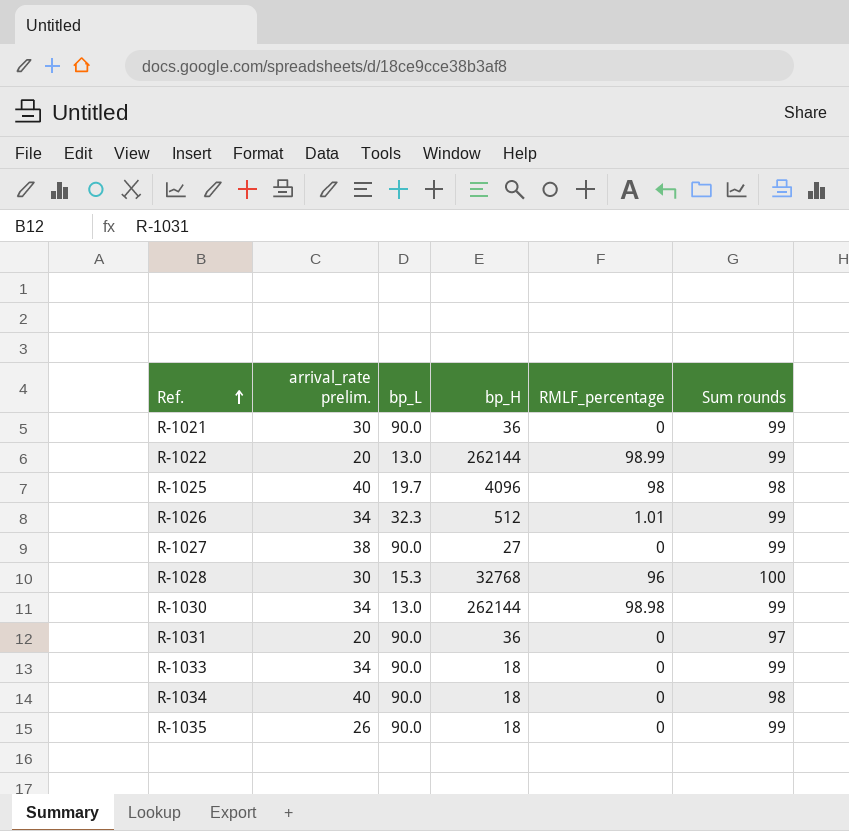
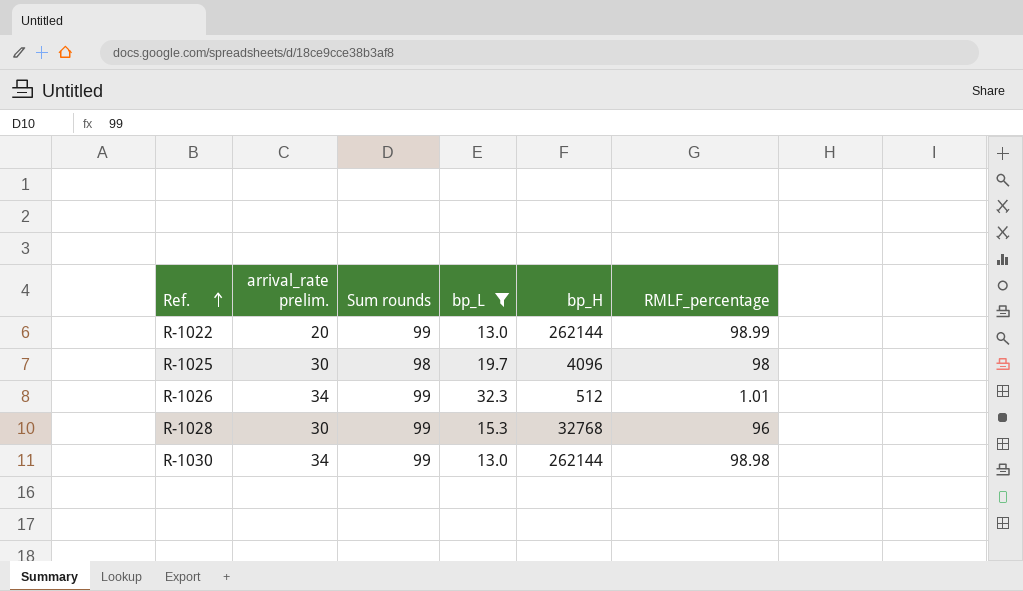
filter: none -> bp_L != 90.0
column Sum rounds | position: 6 -> 3
R-1025 | arrival_rate prelim.: 40 -> 30
R-1028 | Sum rounds: 100 -> 99

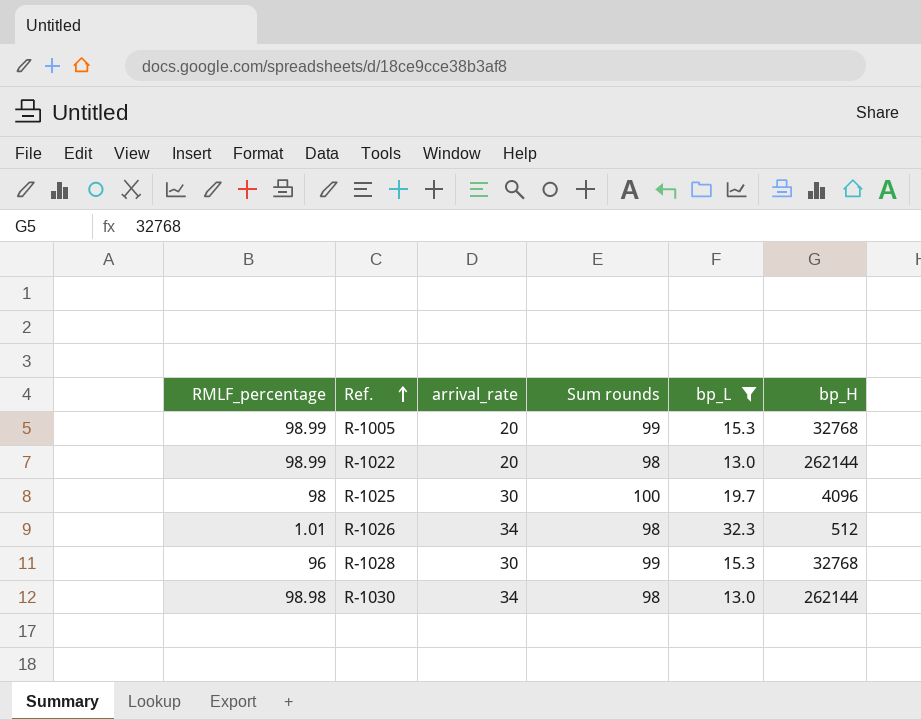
column RMLF_percentage | position: 6 -> 1
column name: arrival_rate prelim. -> arrival_rate
row R-1005: none -> 98.99 | 20 | 99 | 15.3 | 32768
R-1022 | Sum rounds: 99 -> 98
R-1025 | Sum rounds: 98 -> 100
R-1026 | Sum rounds: 99 -> 98
R-1030 | Sum rounds: 99 -> 98

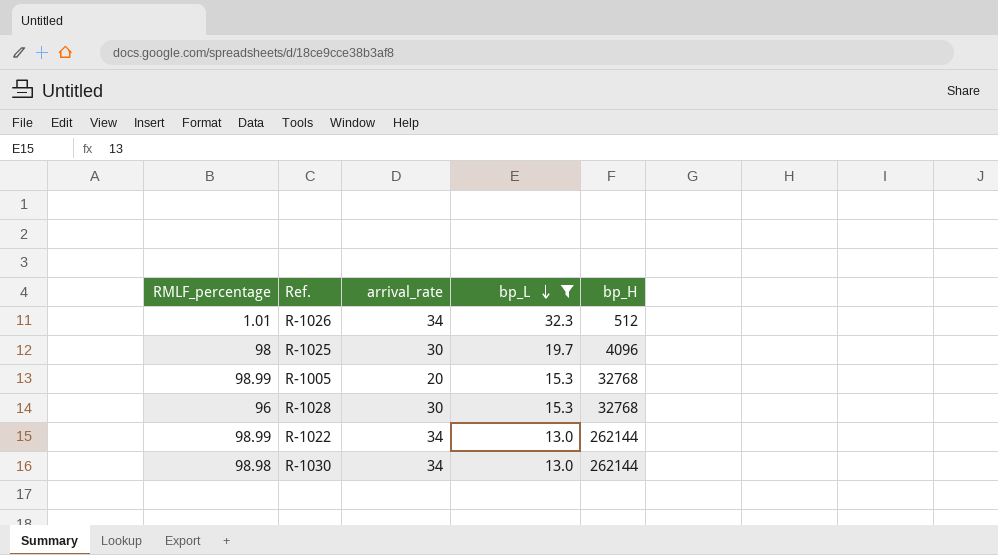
row order: Ref. ascending -> bp_L descending
column Sum rounds | position: 4 -> none
R-1022 | arrival_rate: 20 -> 34

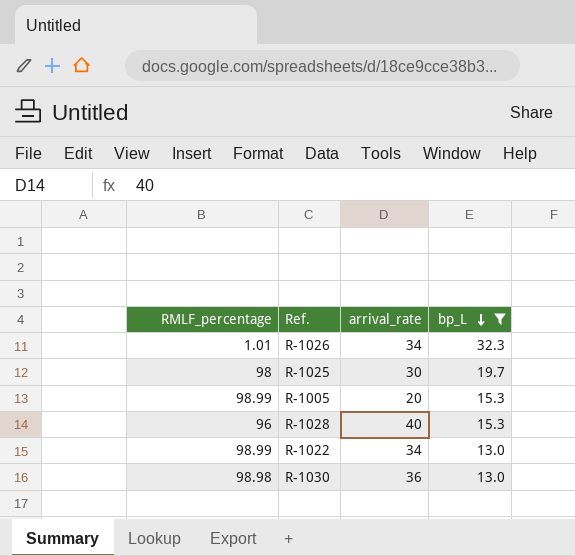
column bp_H | position: 5 -> none
R-1028 | arrival_rate: 30 -> 40
R-1030 | arrival_rate: 34 -> 36

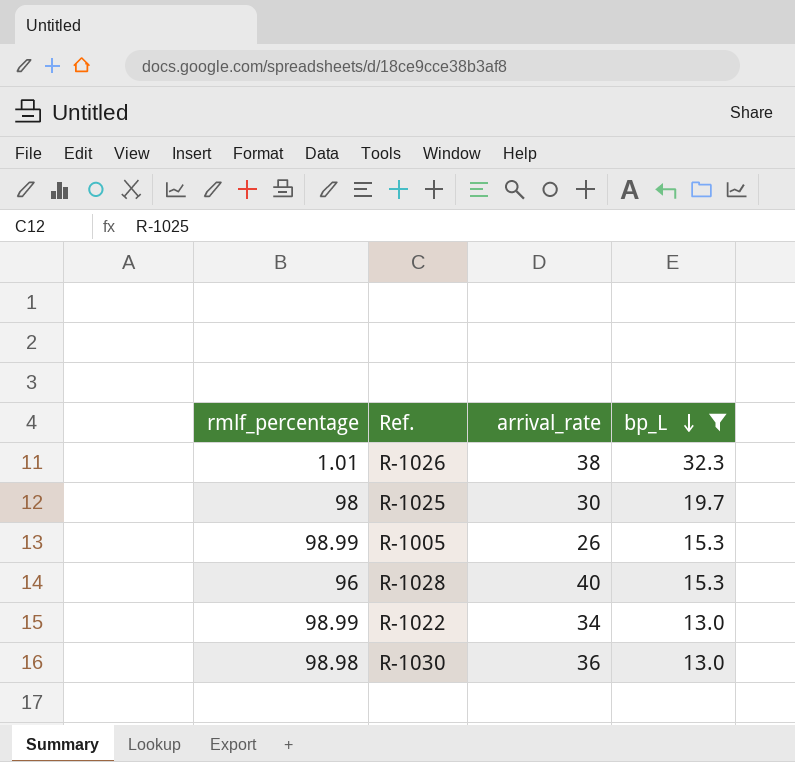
column name: RMLF_percentage -> rmlf_percentage
R-1026 | arrival_rate: 34 -> 38
R-1005 | arrival_rate: 20 -> 26

